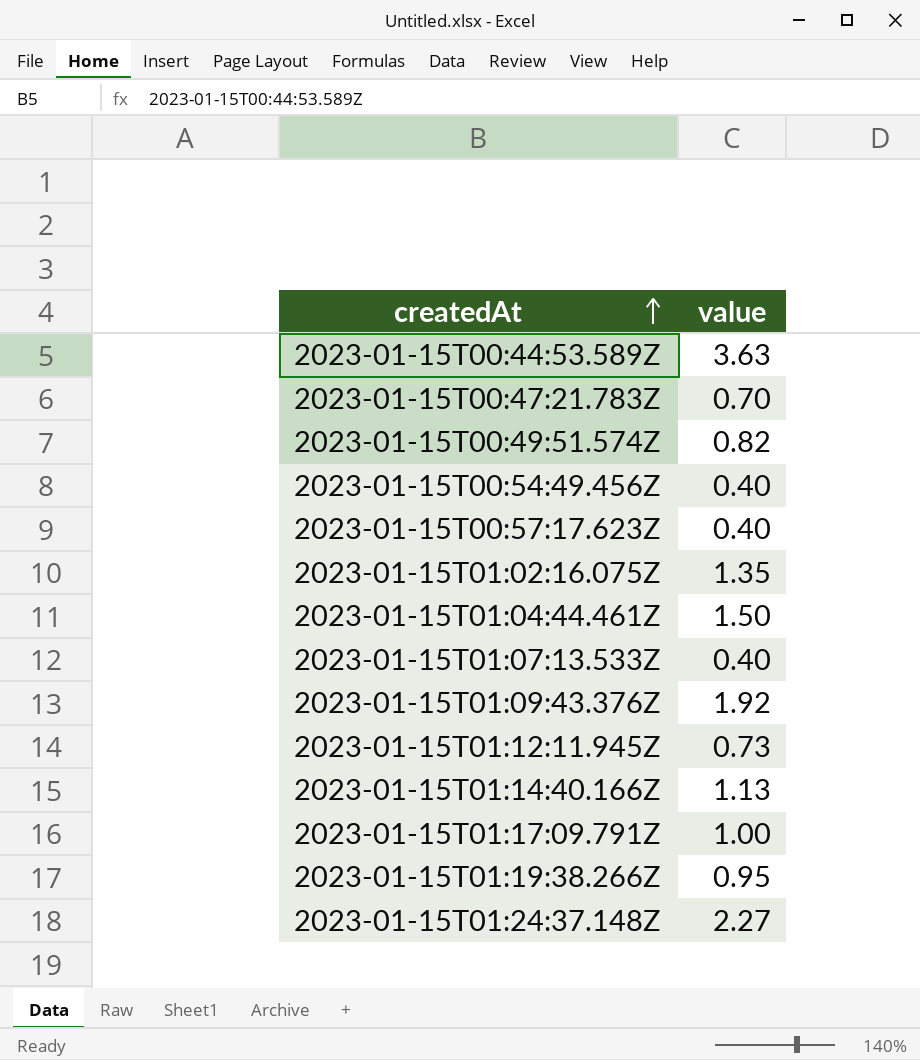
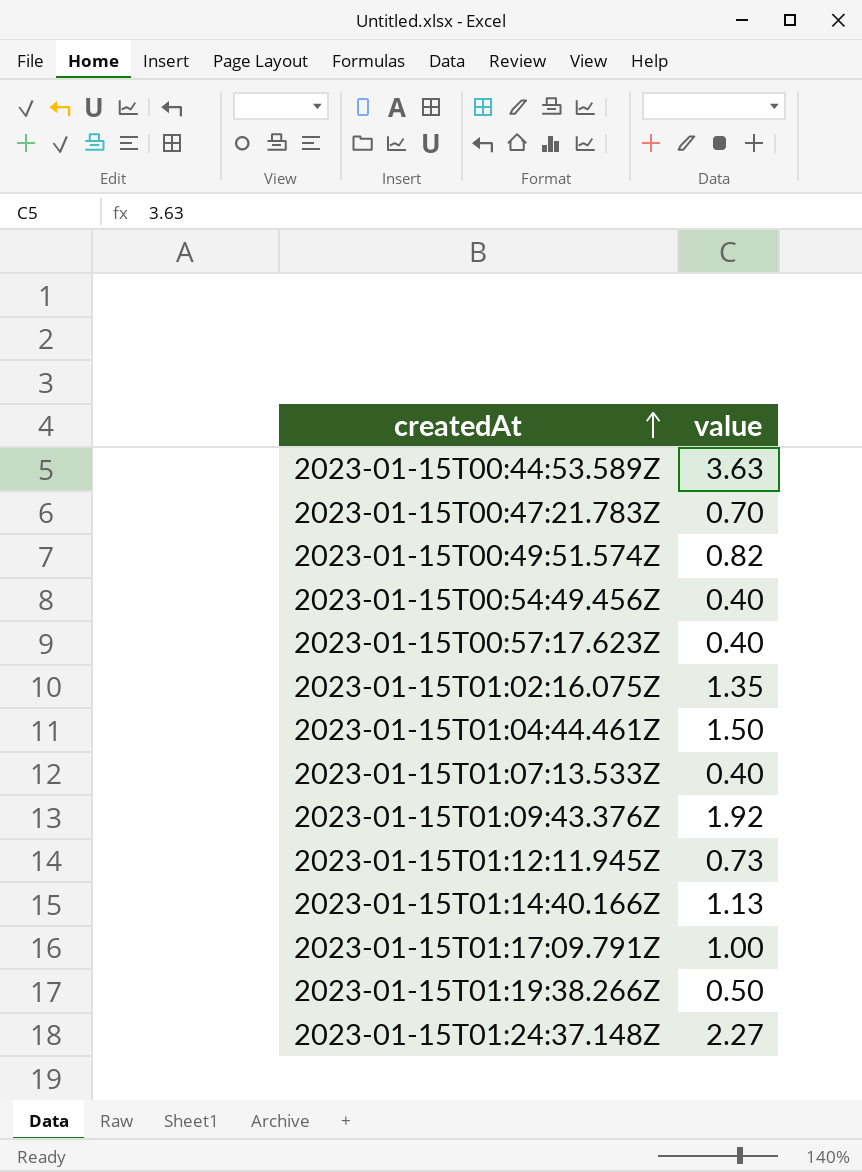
2023-01-15T01:19:38.266Z | value: 0.95 -> 0.50

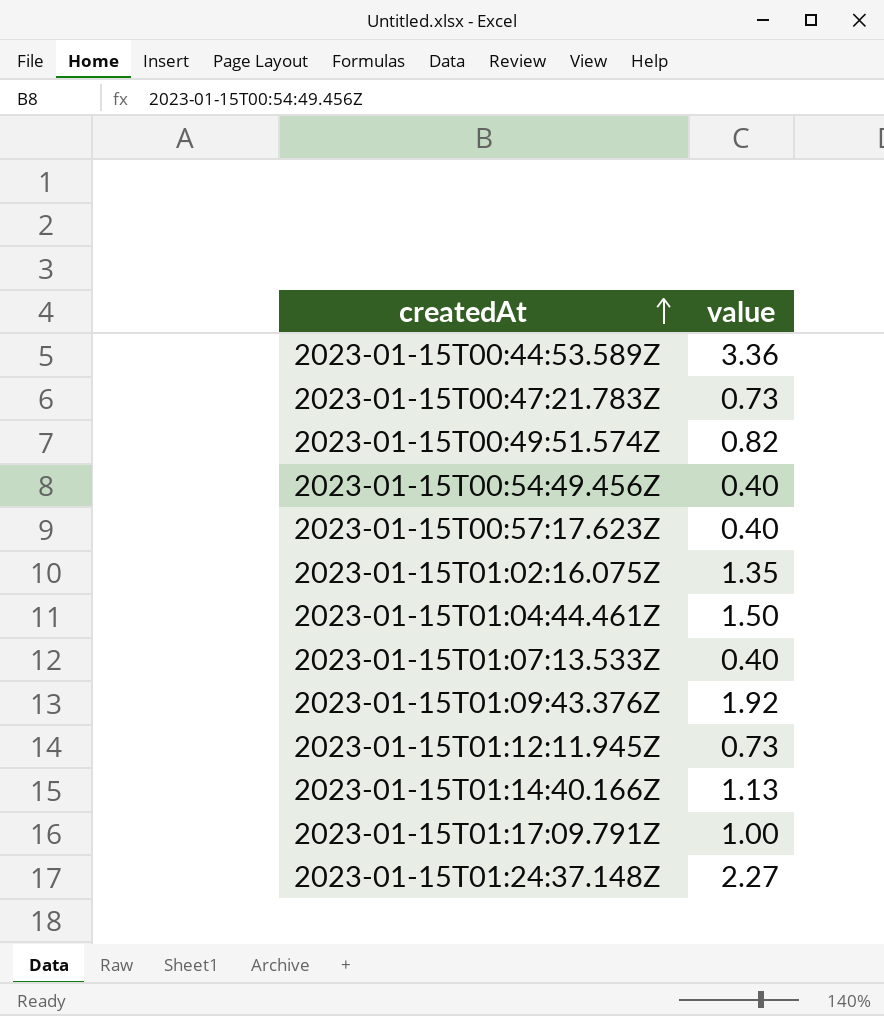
row 2023-01-15T01:19:38.266Z: 0.50 -> none
2023-01-15T00:44:53.589Z | value: 3.63 -> 3.36
2023-01-15T00:47:21.783Z | value: 0.70 -> 0.73

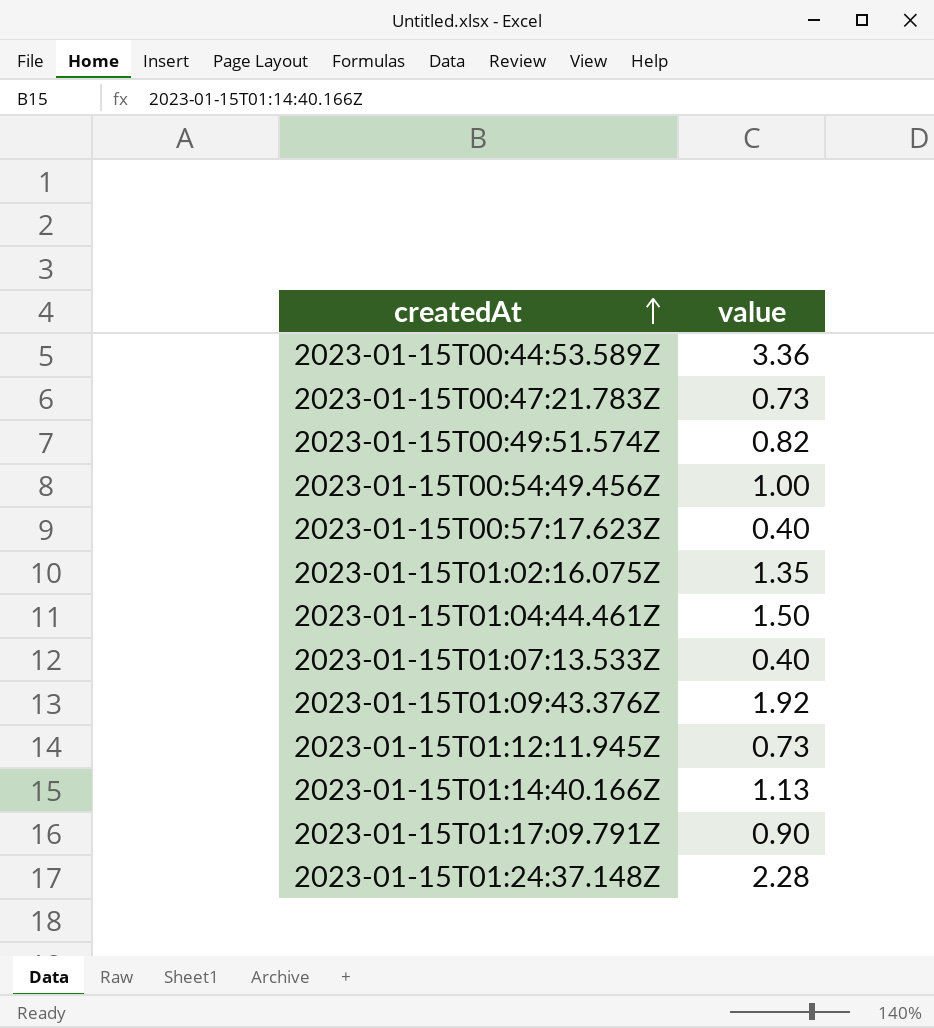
2023-01-15T00:54:49.456Z | value: 0.40 -> 1.00
2023-01-15T01:17:09.791Z | value: 1.00 -> 0.90
2023-01-15T01:24:37.148Z | value: 2.27 -> 2.28

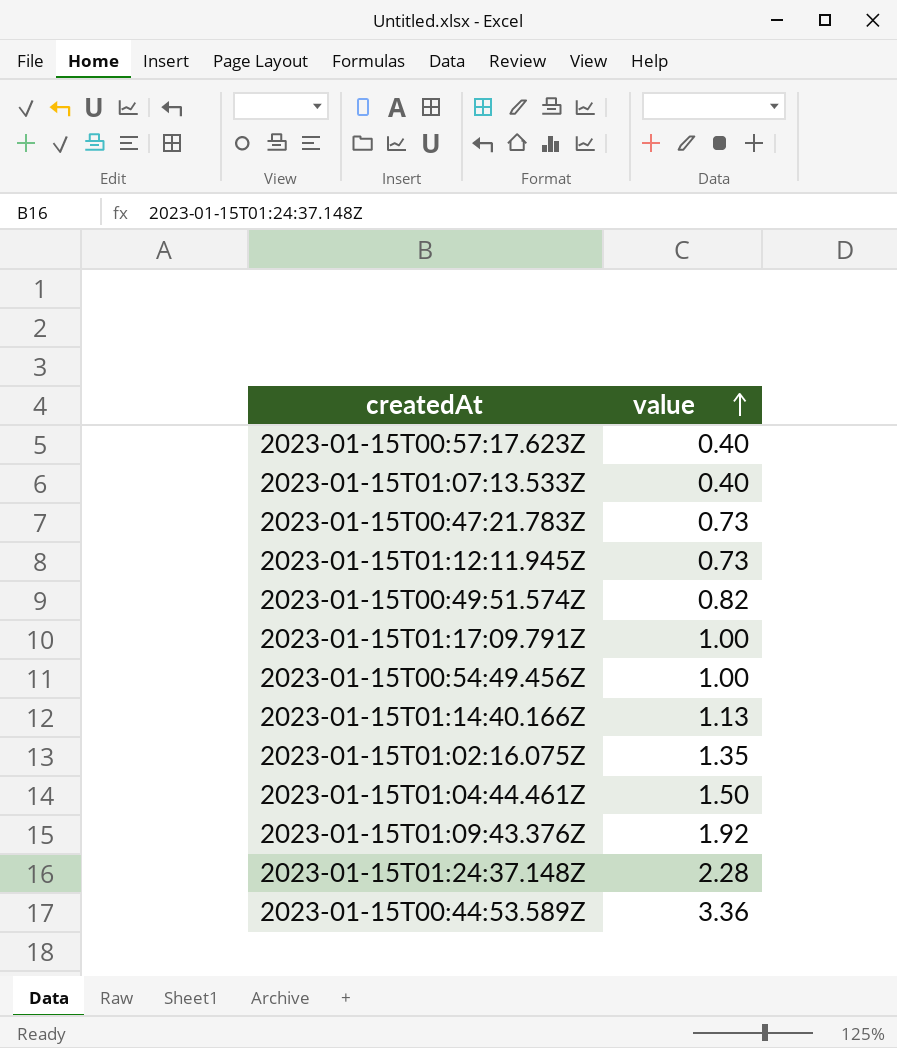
row order: createdAt ascending -> value ascending
2023-01-15T01:17:09.791Z | value: 0.90 -> 1.00

